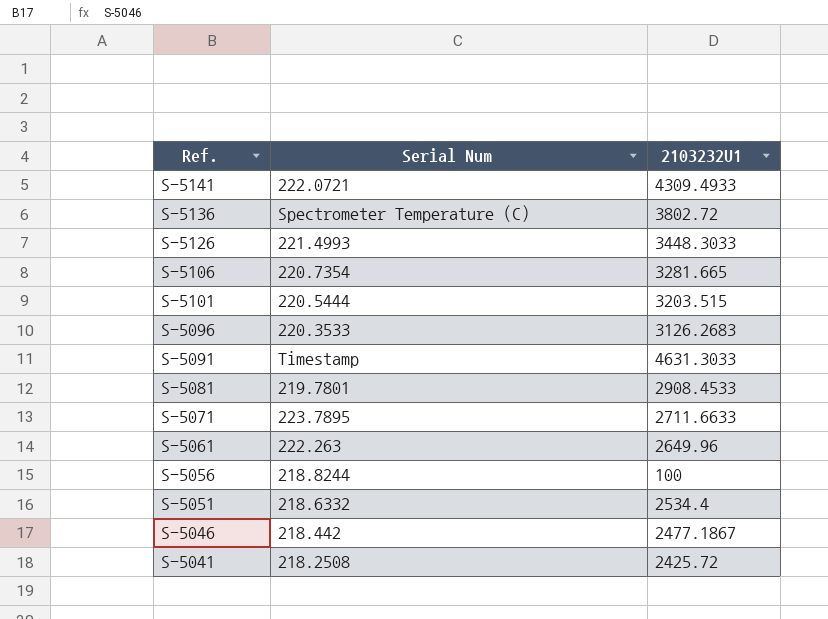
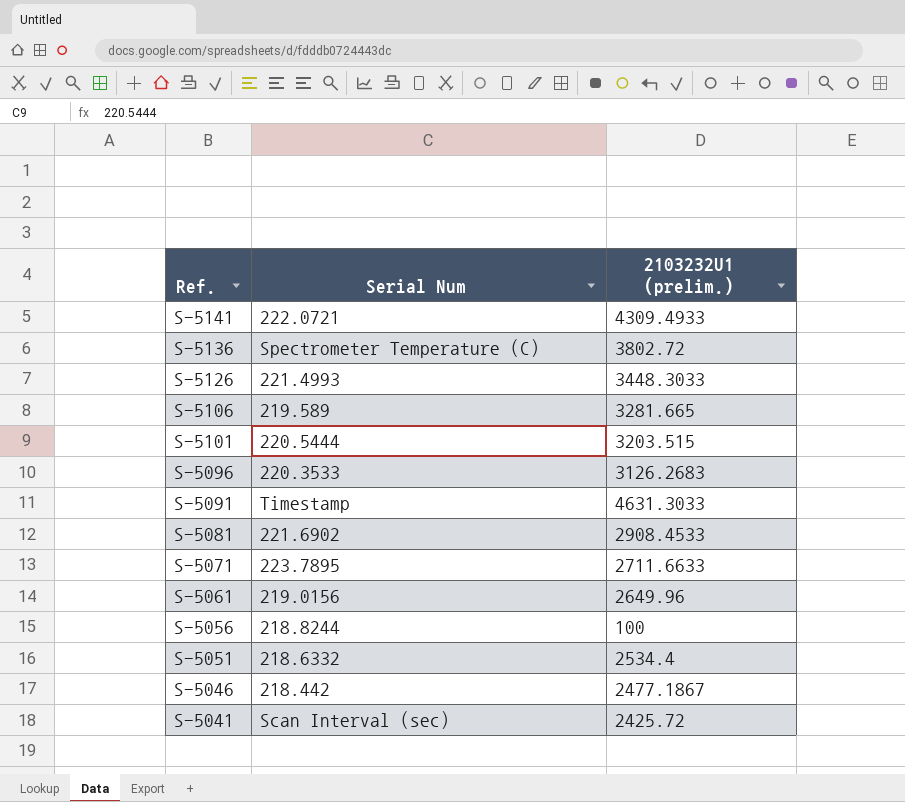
column name: 2103232U1 -> 2103232U1 (prelim.)
S-5106 | Serial Num: 220.7354 -> 219.589
S-5081 | Serial Num: 219.7801 -> 221.6902
S-5061 | Serial Num: 222.263 -> 219.0156
S-5041 | Serial Num: 218.2508 -> Scan Interval (sec)

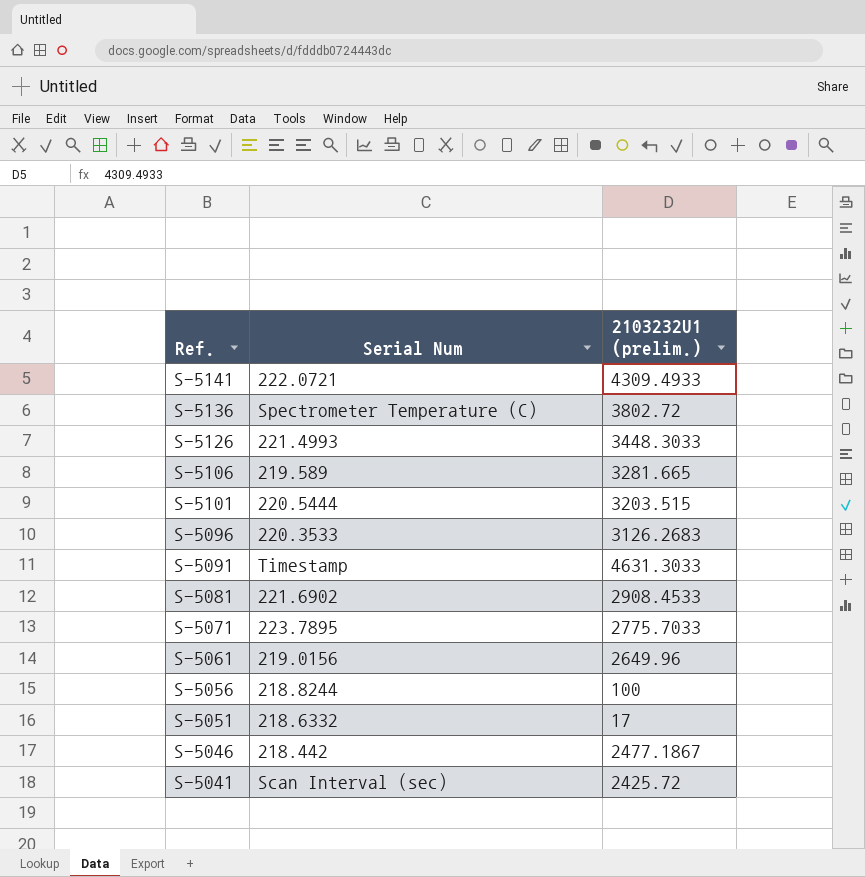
S-5071 | 2103232U1 (prelim.): 2711.6633 -> 2775.7033
S-5051 | 2103232U1 (prelim.): 2534.4 -> 17

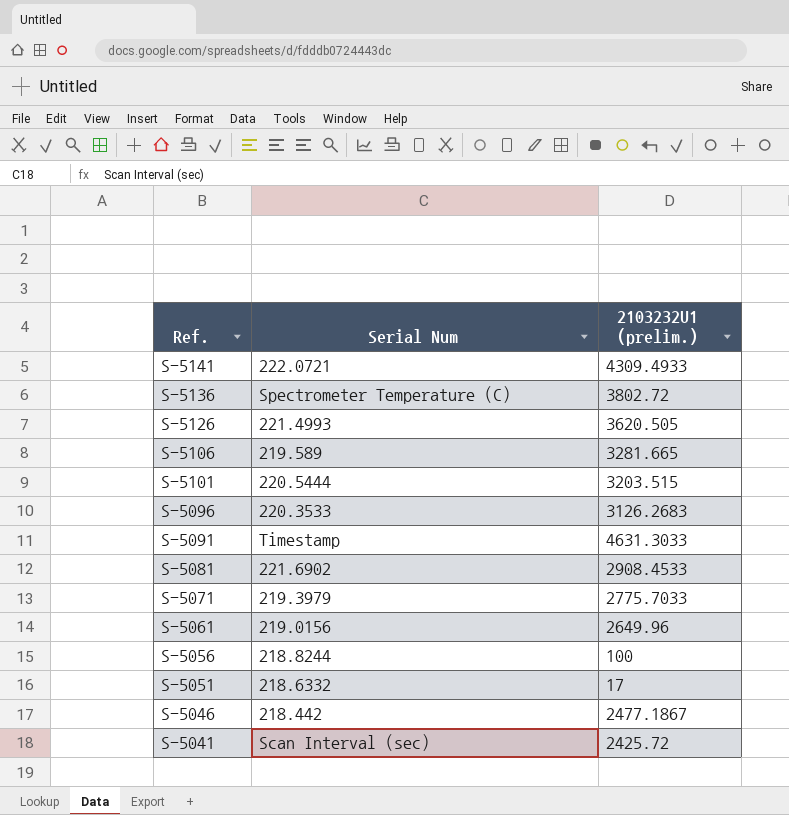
S-5126 | 2103232U1 (prelim.): 3448.3033 -> 3620.505
S-5071 | Serial Num: 223.7895 -> 219.3979

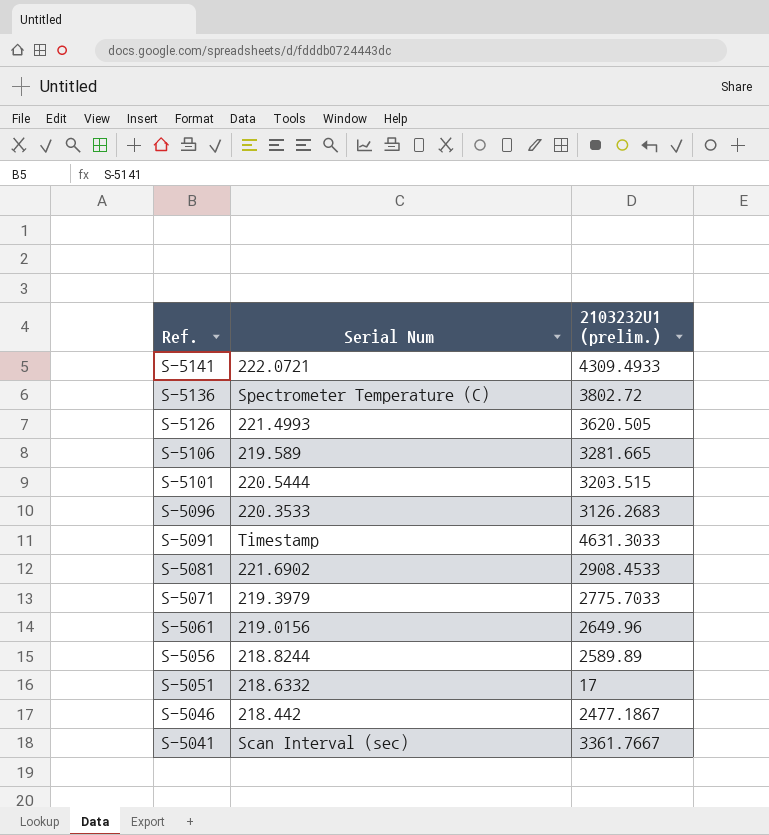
S-5056 | 2103232U1 (prelim.): 100 -> 2589.89
S-5041 | 2103232U1 (prelim.): 2425.72 -> 3361.7667

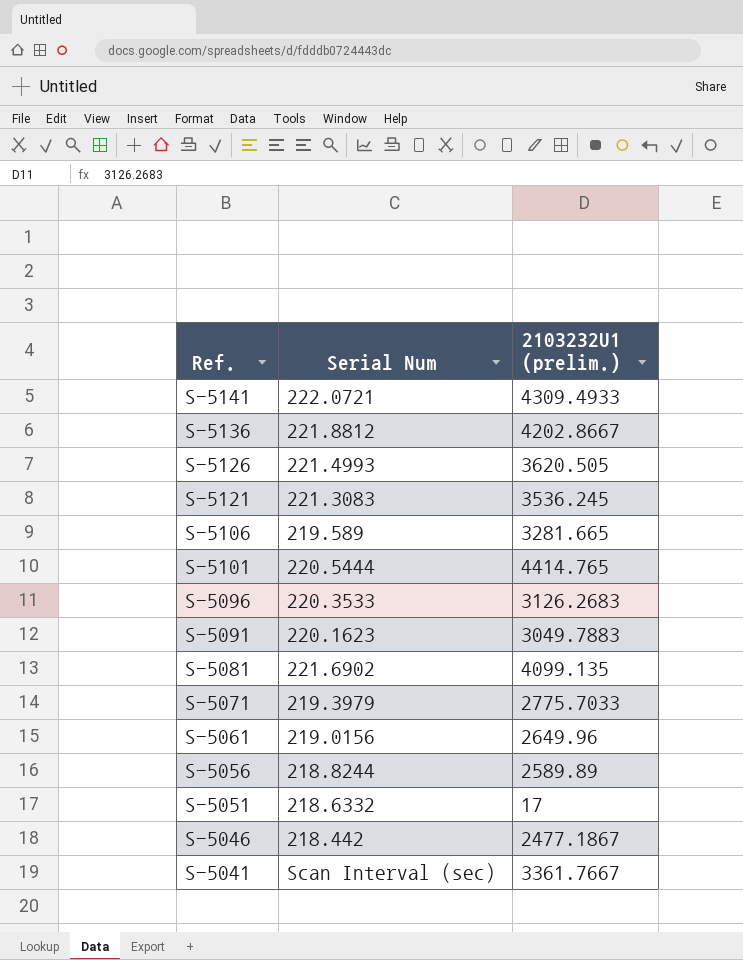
S-5136 | Serial Num: Spectrometer Temperature (C) -> 221.8812
S-5136 | 2103232U1 (prelim.): 3802.72 -> 4202.8667
row S-5121: none -> 221.3083 | 3536.245
S-5101 | 2103232U1 (prelim.): 3203.515 -> 4414.765
S-5091 | Serial Num: Timestamp -> 220.1623
S-5091 | 2103232U1 (prelim.): 4631.3033 -> 3049.7883
S-5081 | 2103232U1 (prelim.): 2908.4533 -> 4099.135

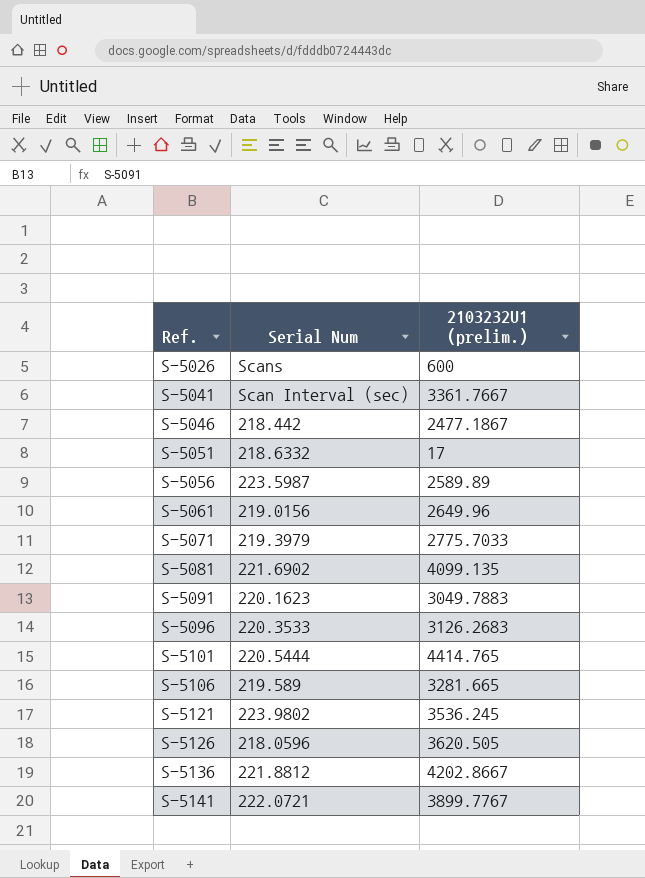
row order: Ref. descending -> Ref. ascending
row S-5026: none -> Scans | 600
S-5056 | Serial Num: 218.8244 -> 223.5987
S-5121 | Serial Num: 221.3083 -> 223.9802
S-5126 | Serial Num: 221.4993 -> 218.0596
S-5141 | 2103232U1 (prelim.): 4309.4933 -> 3899.7767

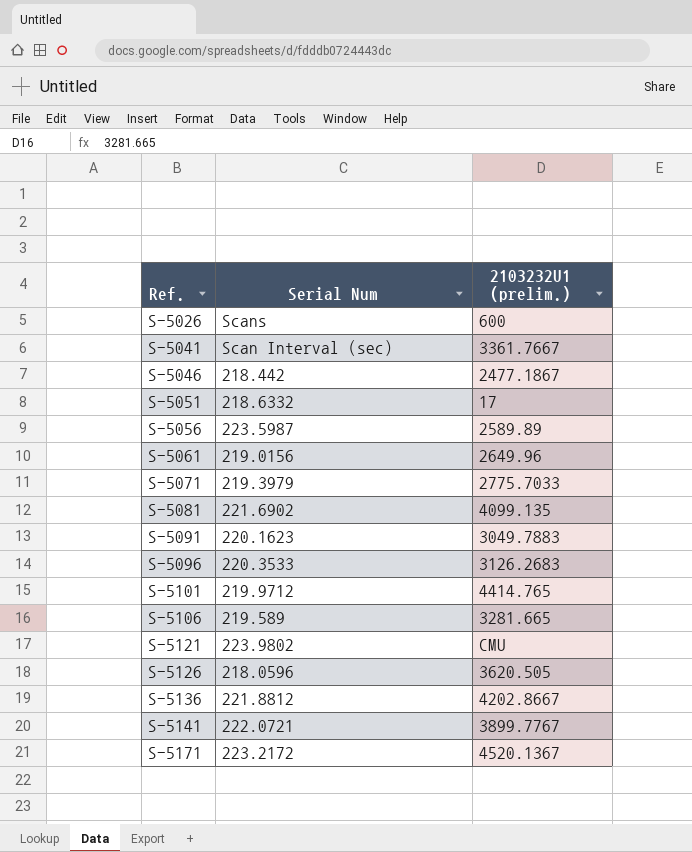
S-5101 | Serial Num: 220.5444 -> 219.9712
S-5121 | 2103232U1 (prelim.): 3536.245 -> CMU
row S-5171: none -> 223.2172 | 4520.1367

